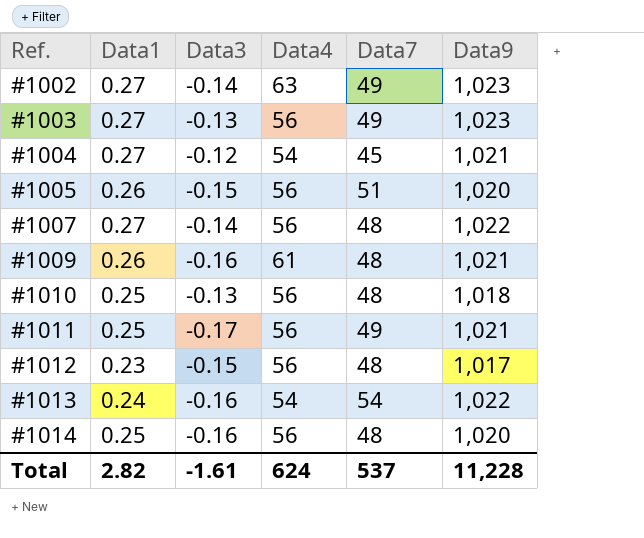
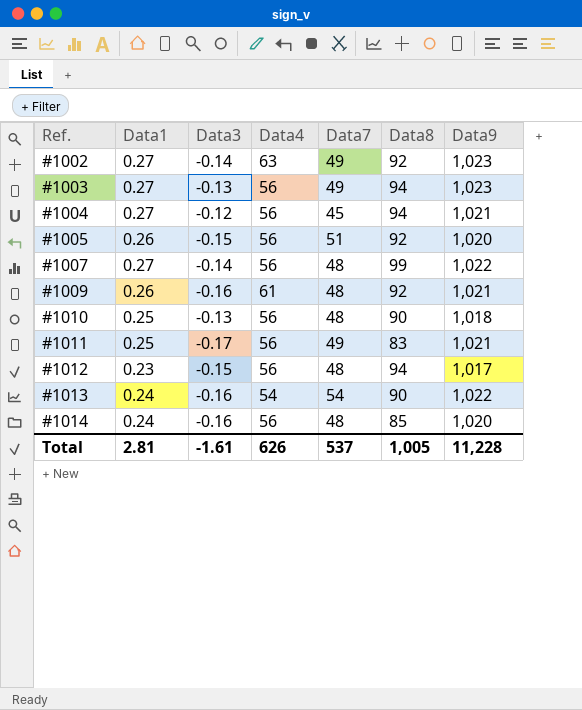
column Data8 | position: none -> 6
#1004 | Data4: 54 -> 56
#1014 | Data1: 0.25 -> 0.24
Total | Data1: 2.82 -> 2.81
Total | Data4: 624 -> 626

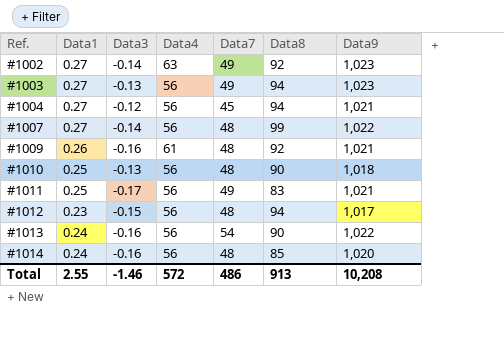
row #1005: 0.26 | -0.15 | 56 | 51 | 92 | 1,020 -> none
#1013 | Data4: 54 -> 56
Total | Data1: 2.81 -> 2.55
Total | Data3: -1.61 -> -1.46
Total | Data4: 626 -> 572
Total | Data7: 537 -> 486
Total | Data8: 1,005 -> 913
Total | Data9: 11,228 -> 10,208

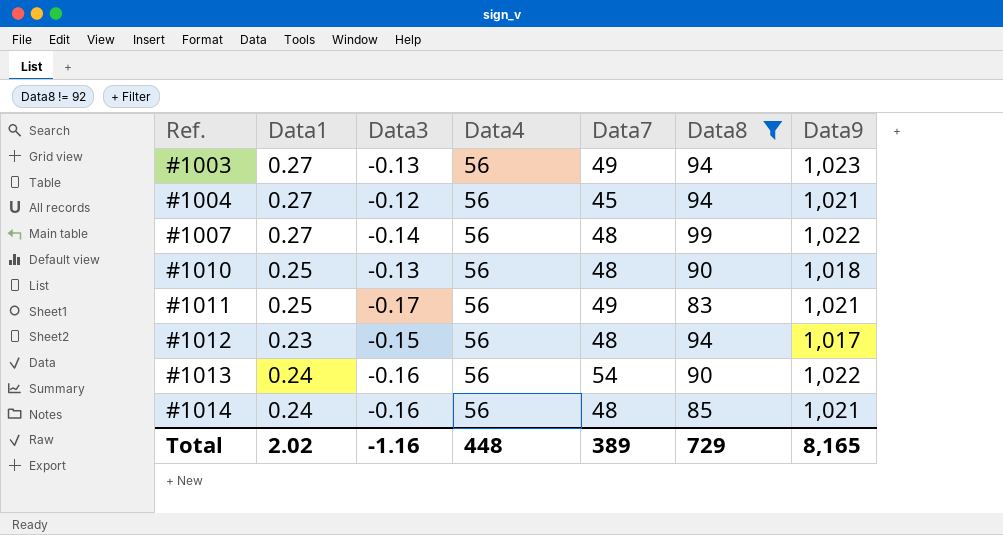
filter: none -> Data8 != 92
#1014 | Data9: 1,020 -> 1,021
Total | Data1: 2.55 -> 2.02
Total | Data3: -1.46 -> -1.16
Total | Data4: 572 -> 448
Total | Data7: 486 -> 389
Total | Data8: 913 -> 729
Total | Data9: 10,208 -> 8,165

